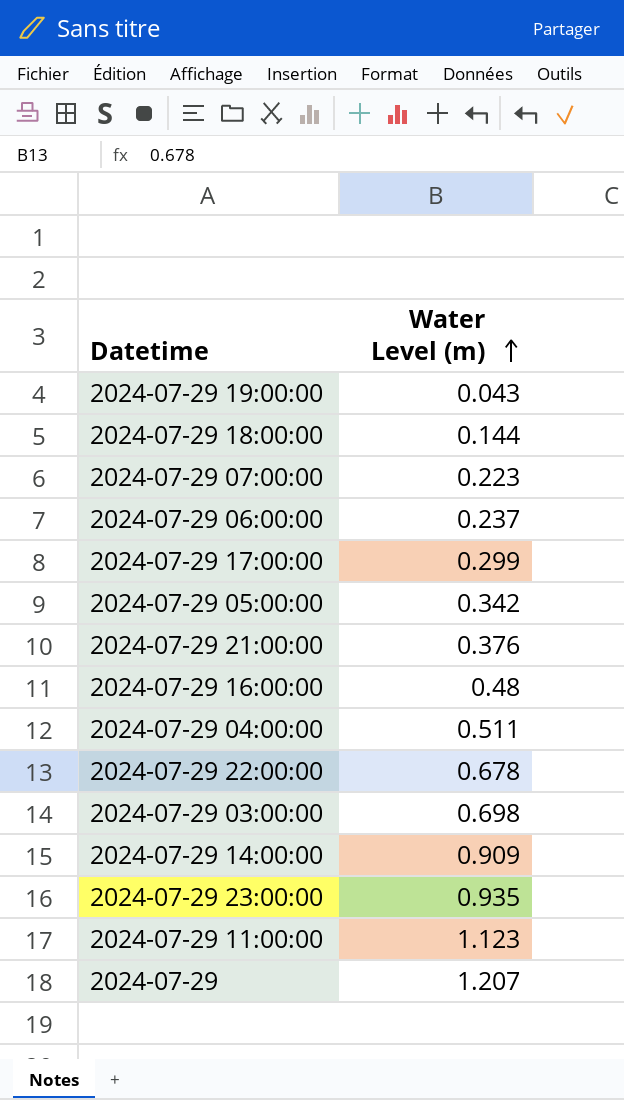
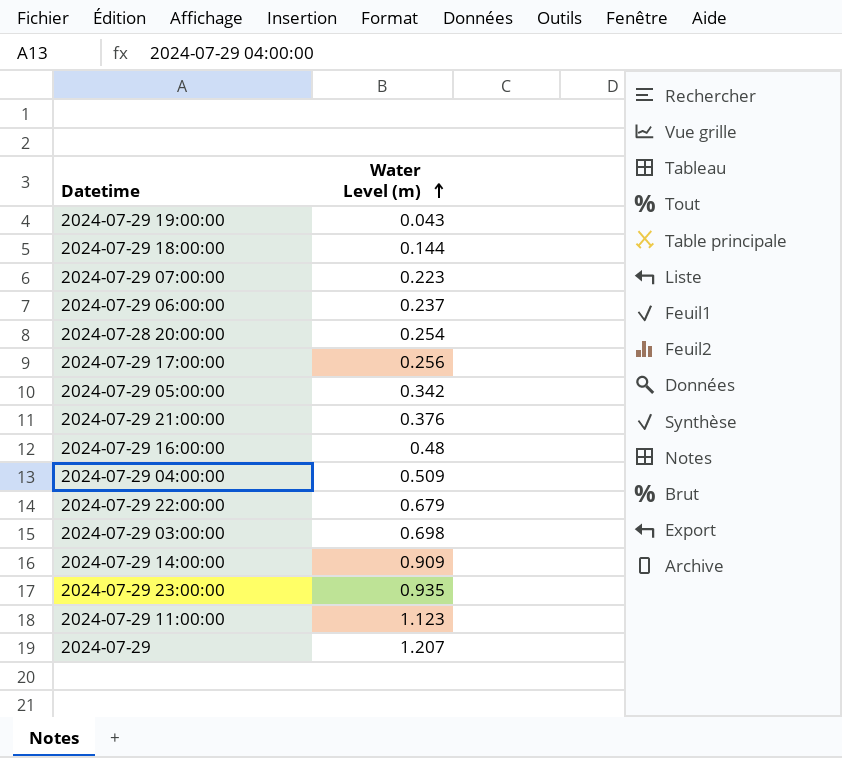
row 2024-07-28 20:00:00: none -> 0.254
2024-07-29 17:00:00 | Water Level (m): 0.299 -> 0.256
2024-07-29 04:00:00 | Water Level (m): 0.511 -> 0.509
2024-07-29 22:00:00 | Water Level (m): 0.678 -> 0.679

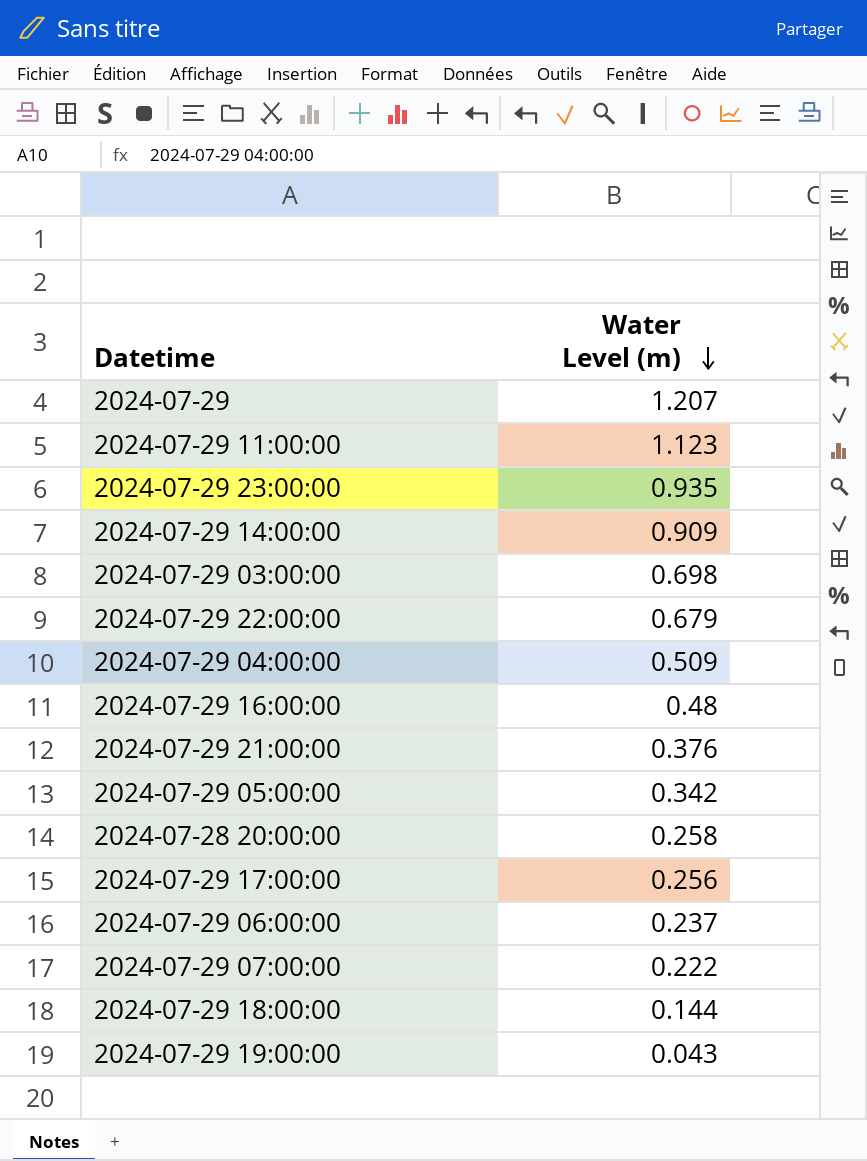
row order: Water Level (m) ascending -> Water Level (m) descending
2024-07-28 20:00:00 | Water Level (m): 0.254 -> 0.258
2024-07-29 07:00:00 | Water Level (m): 0.223 -> 0.222

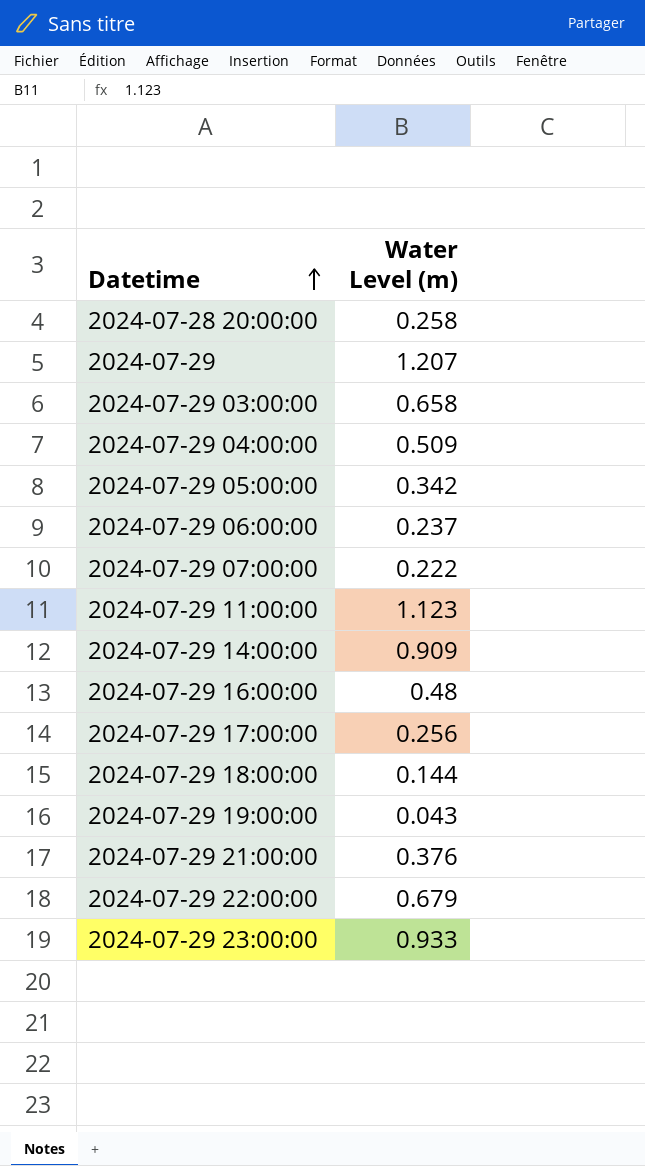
row order: Water Level (m) descending -> Datetime ascending
2024-07-29 03:00:00 | Water Level (m): 0.698 -> 0.658
2024-07-29 23:00:00 | Water Level (m): 0.935 -> 0.933

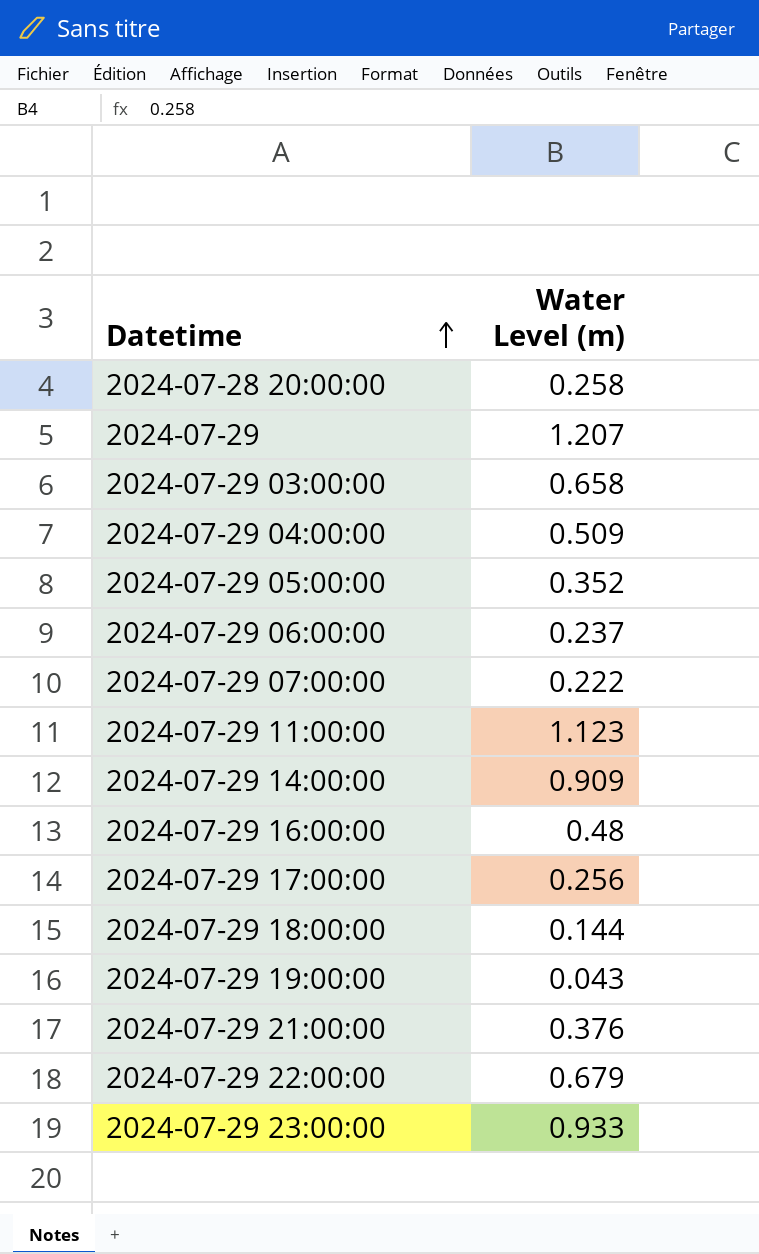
2024-07-29 05:00:00 | Water Level (m): 0.342 -> 0.352

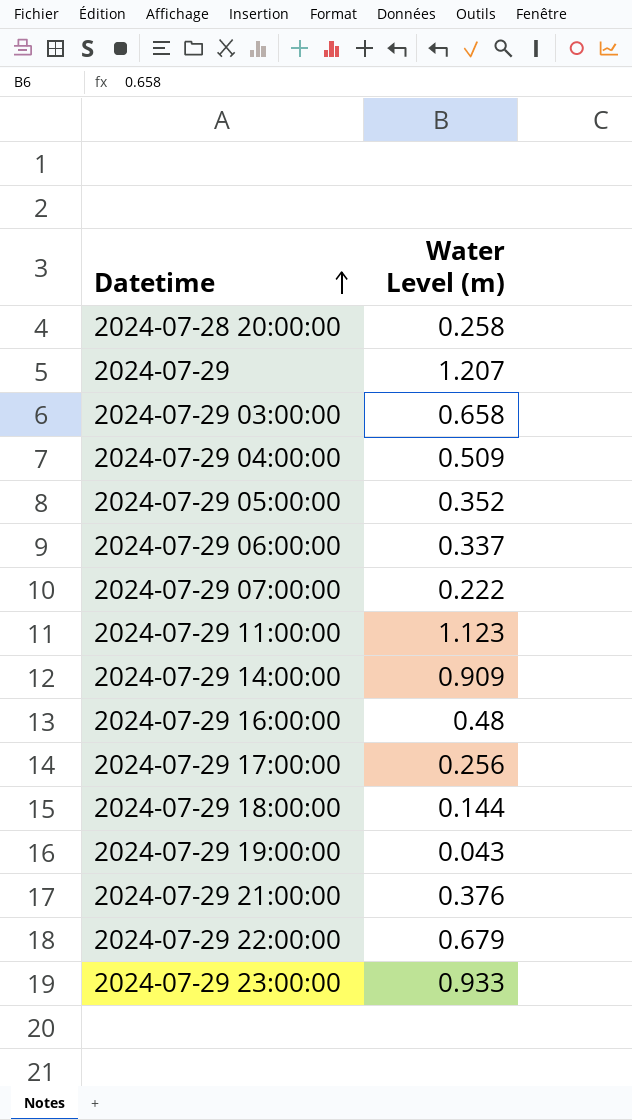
2024-07-29 06:00:00 | Water Level (m): 0.237 -> 0.337

